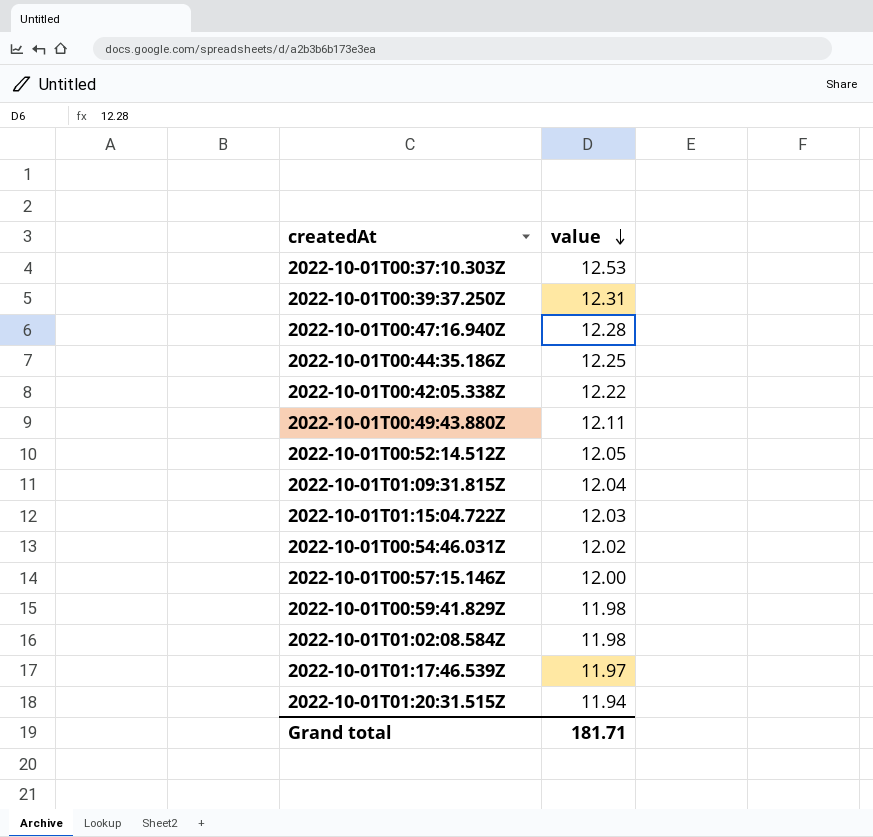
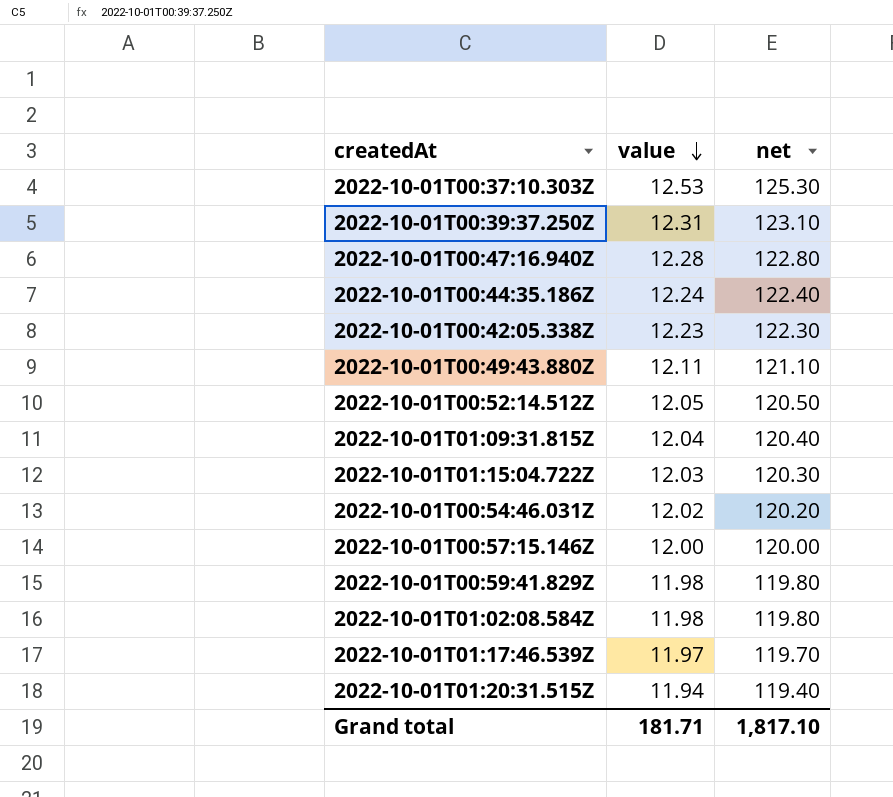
column net | formula: none -> [value] * 10
2022-10-01T00:44:35.186Z | value: 12.25 -> 12.24
2022-10-01T00:42:05.338Z | value: 12.22 -> 12.23

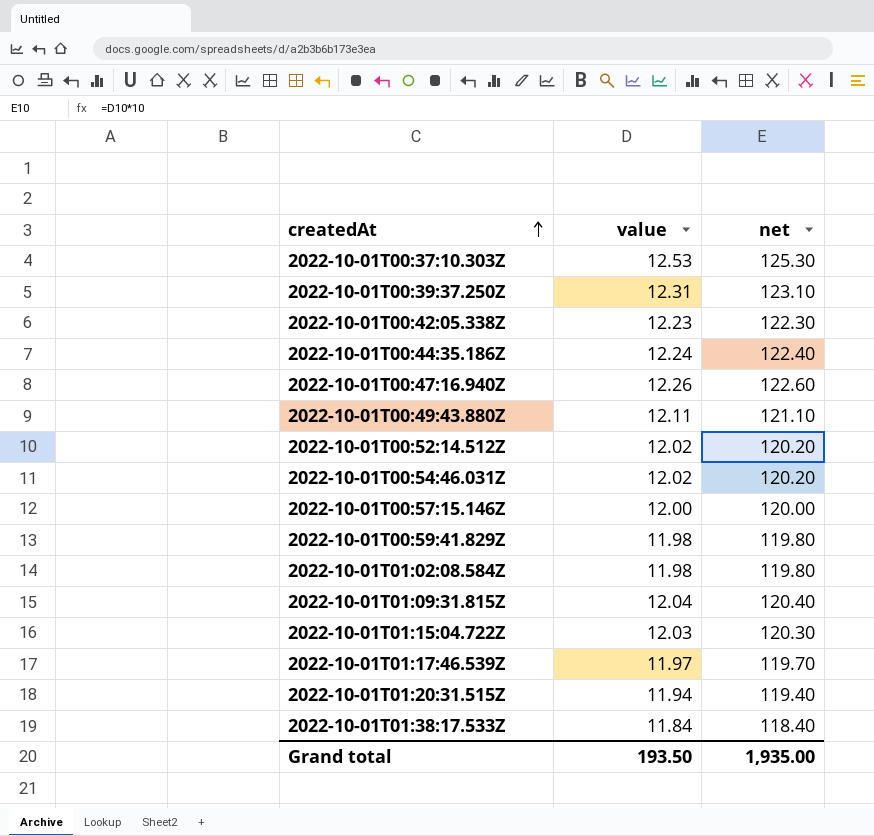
row order: value descending -> createdAt ascending
2022-10-01T00:47:16.940Z | value: 12.28 -> 12.26
2022-10-01T00:47:16.940Z | net: 122.80 -> 122.60
2022-10-01T00:52:14.512Z | value: 12.05 -> 12.02
2022-10-01T00:52:14.512Z | net: 120.50 -> 120.20
row 2022-10-01T01:38:17.533Z: none -> 11.84 | 118.40
Grand total | value: 181.71 -> 193.50
Grand total | net: 1,817.10 -> 1,935.00

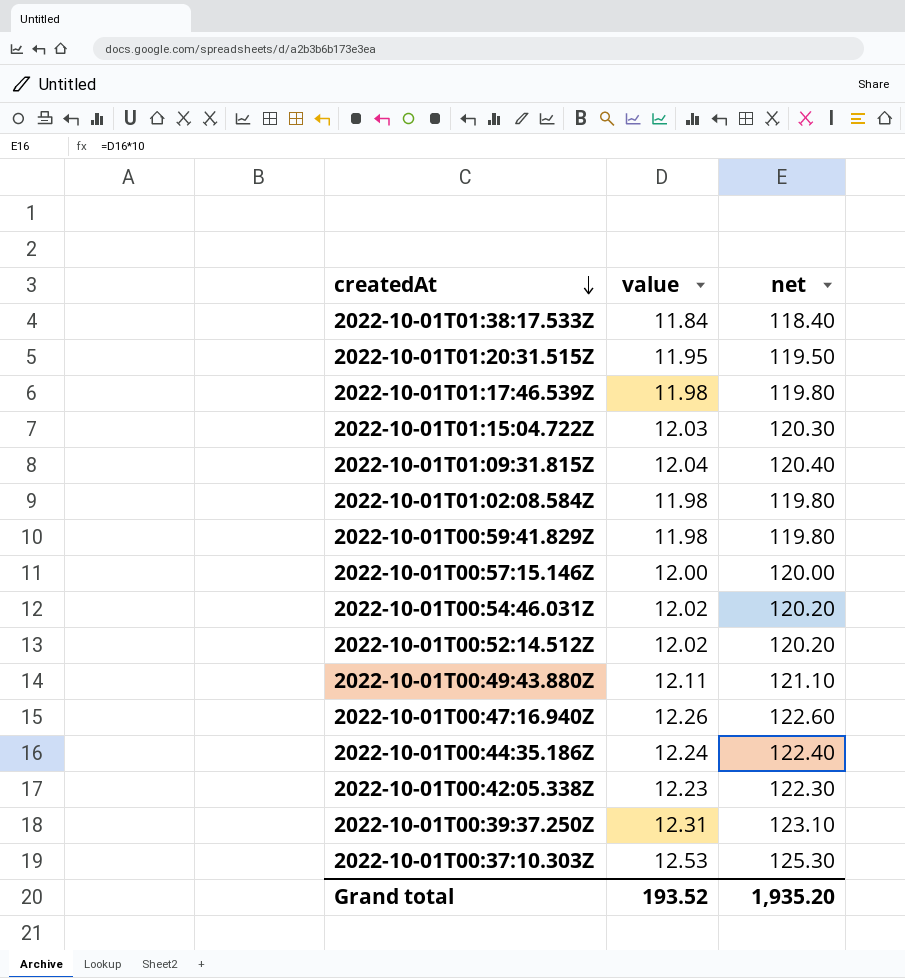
row order: createdAt ascending -> createdAt descending
2022-10-01T01:20:31.515Z | value: 11.94 -> 11.95
2022-10-01T01:20:31.515Z | net: 119.40 -> 119.50
2022-10-01T01:17:46.539Z | value: 11.97 -> 11.98
2022-10-01T01:17:46.539Z | net: 119.70 -> 119.80
Grand total | value: 193.50 -> 193.52
Grand total | net: 1,935.00 -> 1,935.20

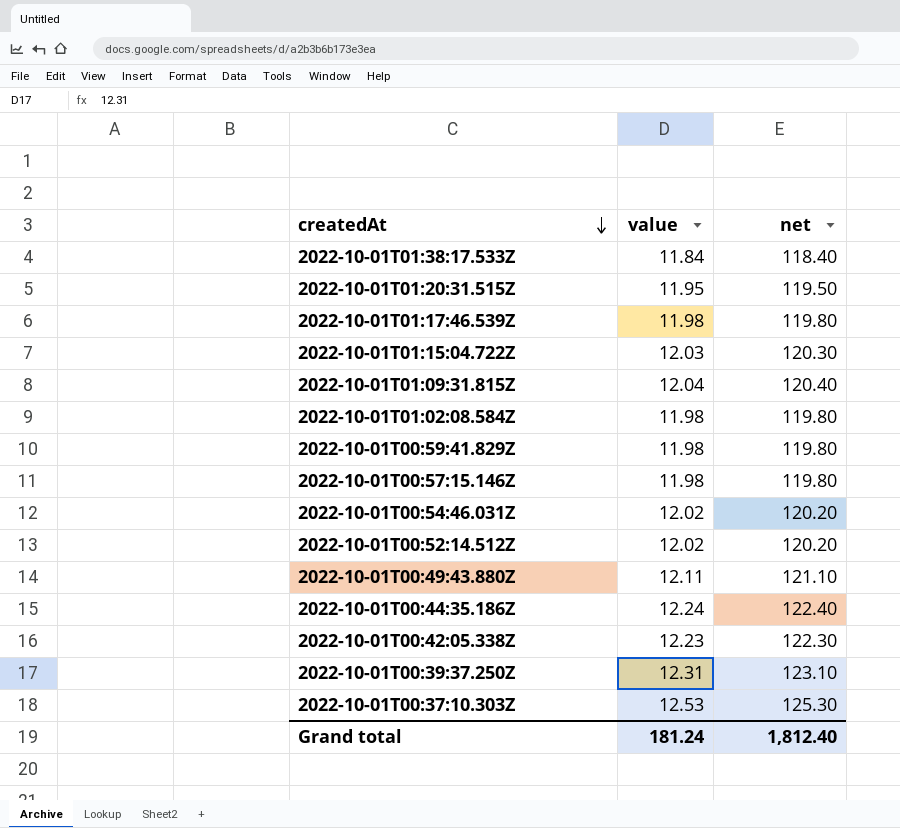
row 2022-10-01T00:47:16.940Z: 12.26 | 122.60 -> none
2022-10-01T00:57:15.146Z | value: 12.00 -> 11.98
2022-10-01T00:57:15.146Z | net: 120.00 -> 119.80
Grand total | value: 193.52 -> 181.24
Grand total | net: 1,935.20 -> 1,812.40

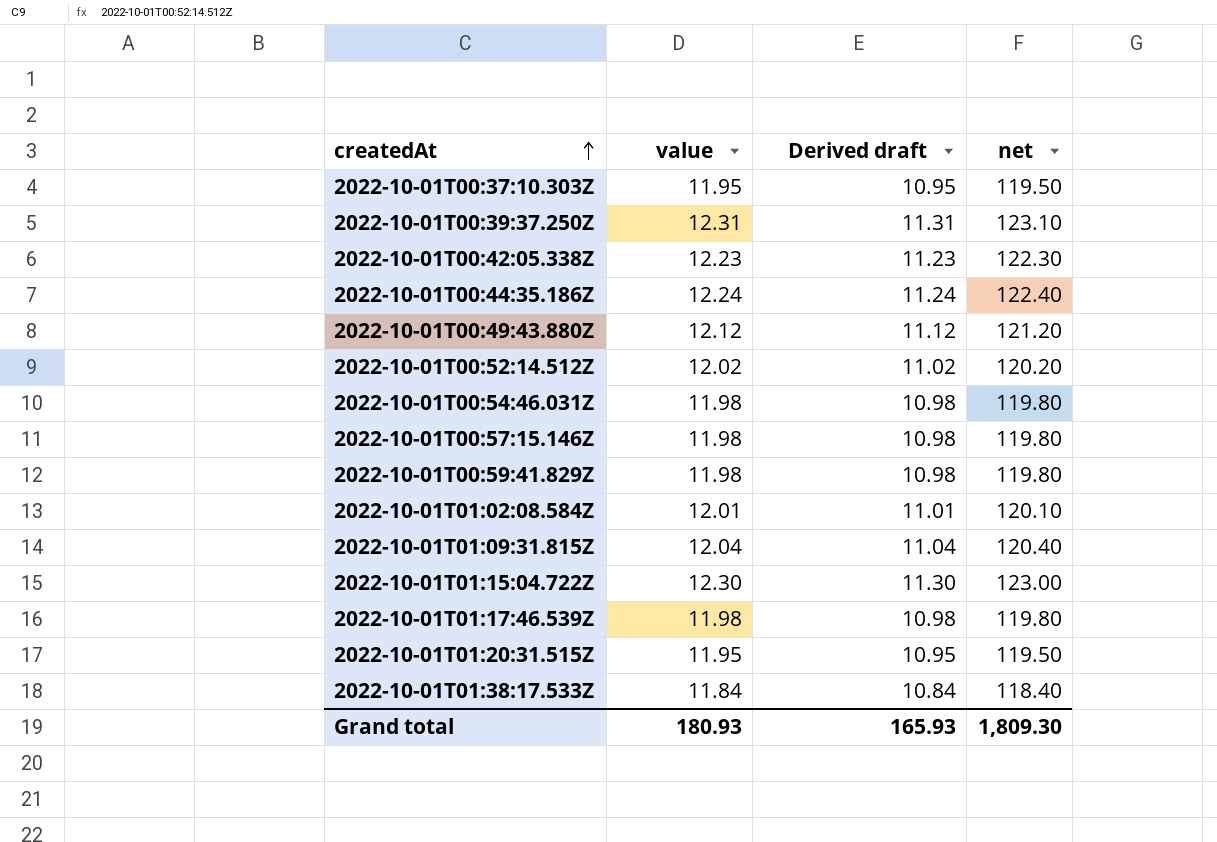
row order: createdAt descending -> createdAt ascending
column Derived draft | formula: none -> [value] - 1
2022-10-01T00:37:10.303Z | value: 12.53 -> 11.95
2022-10-01T00:37:10.303Z | net: 125.30 -> 119.50
2022-10-01T00:49:43.880Z | value: 12.11 -> 12.12
2022-10-01T00:49:43.880Z | net: 121.10 -> 121.20
2022-10-01T00:54:46.031Z | value: 12.02 -> 11.98
2022-10-01T00:54:46.031Z | net: 120.20 -> 119.80
2022-10-01T01:02:08.584Z | value: 11.98 -> 12.01
2022-10-01T01:02:08.584Z | net: 119.80 -> 120.10
2022-10-01T01:15:04.722Z | value: 12.03 -> 12.30
2022-10-01T01:15:04.722Z | net: 120.30 -> 123.00
Grand total | value: 181.24 -> 180.93
Grand total | net: 1,812.40 -> 1,809.30

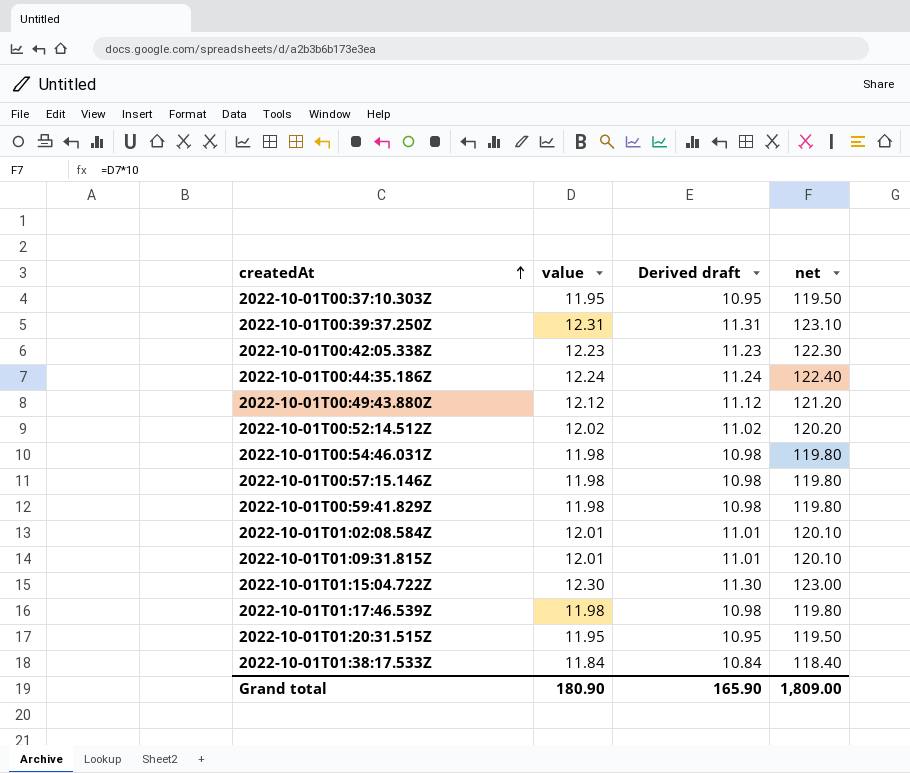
2022-10-01T01:09:31.815Z | value: 12.04 -> 12.01
2022-10-01T01:09:31.815Z | Derived draft: 11.04 -> 11.01
2022-10-01T01:09:31.815Z | net: 120.40 -> 120.10
Grand total | value: 180.93 -> 180.90
Grand total | Derived draft: 165.93 -> 165.90
Grand total | net: 1,809.30 -> 1,809.00

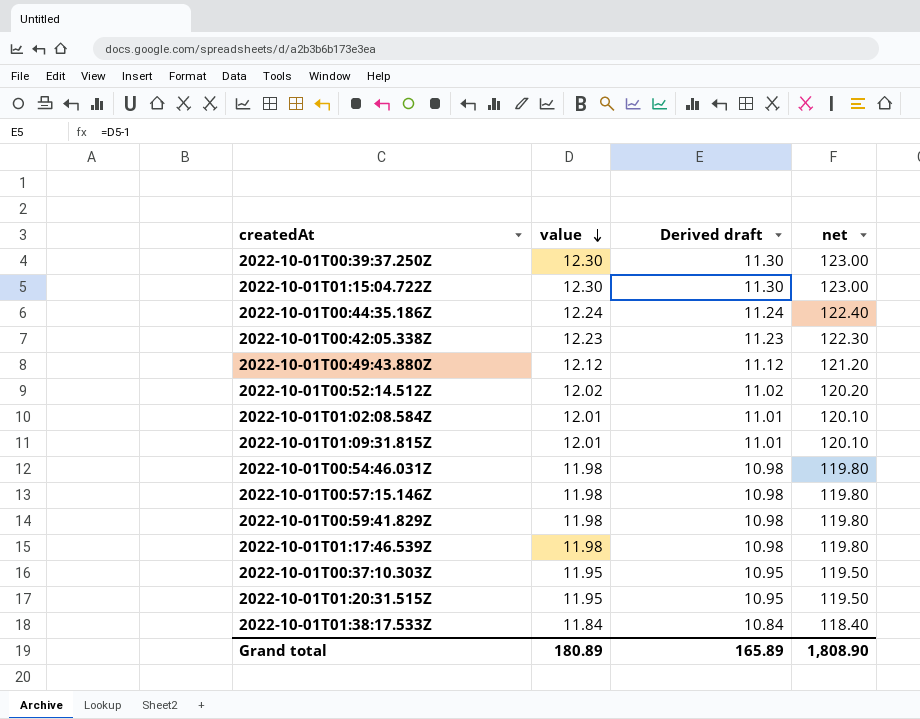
row order: createdAt ascending -> value descending
2022-10-01T00:39:37.250Z | value: 12.31 -> 12.30
2022-10-01T00:39:37.250Z | Derived draft: 11.31 -> 11.30
2022-10-01T00:39:37.250Z | net: 123.10 -> 123.00
Grand total | value: 180.90 -> 180.89
Grand total | Derived draft: 165.90 -> 165.89
Grand total | net: 1,809.00 -> 1,808.90

